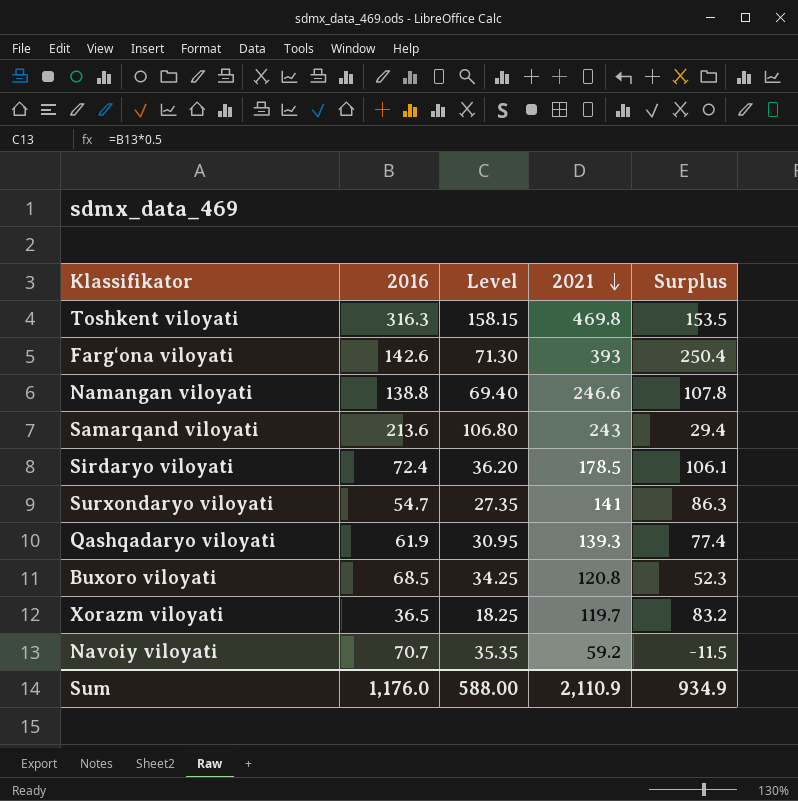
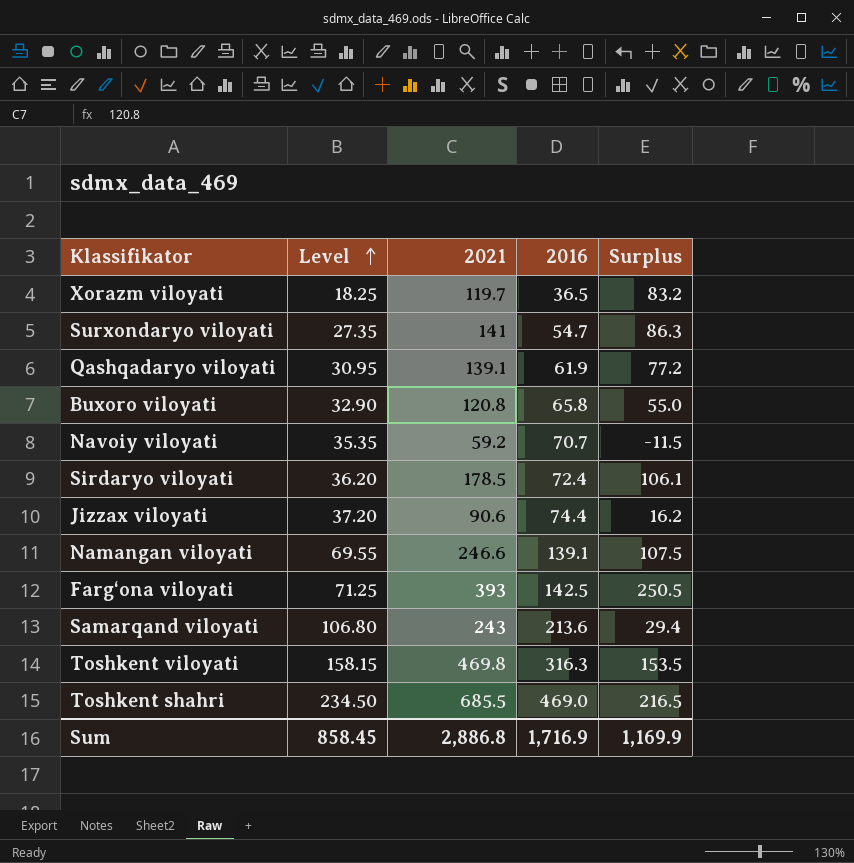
row order: 2021 descending -> Level ascending
column 2016 | position: 2 -> 4
Qashqadaryo viloyati | 2021: 139.3 -> 139.1
Qashqadaryo viloyati | Surplus: 77.4 -> 77.2
Buxoro viloyati | Level: 34.25 -> 32.90
Buxoro viloyati | 2016: 68.5 -> 65.8
Buxoro viloyati | Surplus: 52.3 -> 55.0
row Jizzax viloyati: none -> 37.20 | 90.6 | 74.4 | 16.2
Namangan viloyati | Level: 69.40 -> 69.55
Namangan viloyati | 2016: 138.8 -> 139.1
Namangan viloyati | Surplus: 107.8 -> 107.5
Farg‘ona viloyati | Level: 71.30 -> 71.25
Farg‘ona viloyati | 2016: 142.6 -> 142.5
Farg‘ona viloyati | Surplus: 250.4 -> 250.5
row Toshkent shahri: none -> 234.50 | 685.5 | 469.0 | 216.5
Sum | Level: 588.00 -> 858.45
Sum | 2021: 2,110.9 -> 2,886.8
Sum | 2016: 1,176.0 -> 1,716.9
Sum | Surplus: 934.9 -> 1,169.9

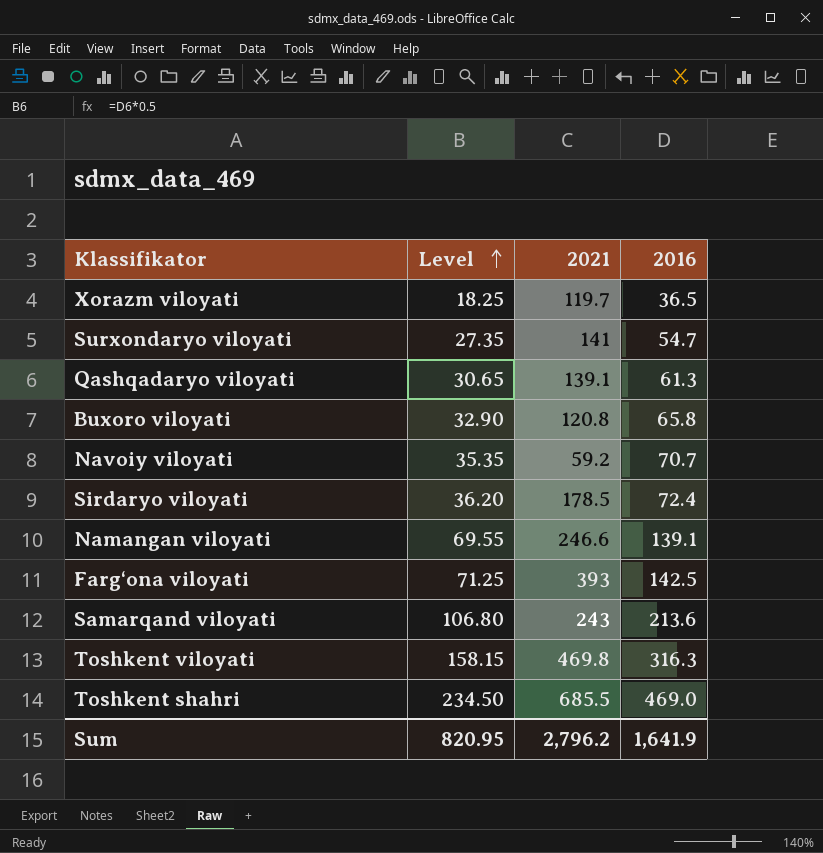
column Surplus | formula: [2021] - [2016] -> none
row Jizzax viloyati: 37.20 | 90.6 | 74.4 | 16.2 -> none
Qashqadaryo viloyati | Level: 30.95 -> 30.65
Qashqadaryo viloyati | 2016: 61.9 -> 61.3
Sum | Level: 858.45 -> 820.95
Sum | 2021: 2,886.8 -> 2,796.2
Sum | 2016: 1,716.9 -> 1,641.9

